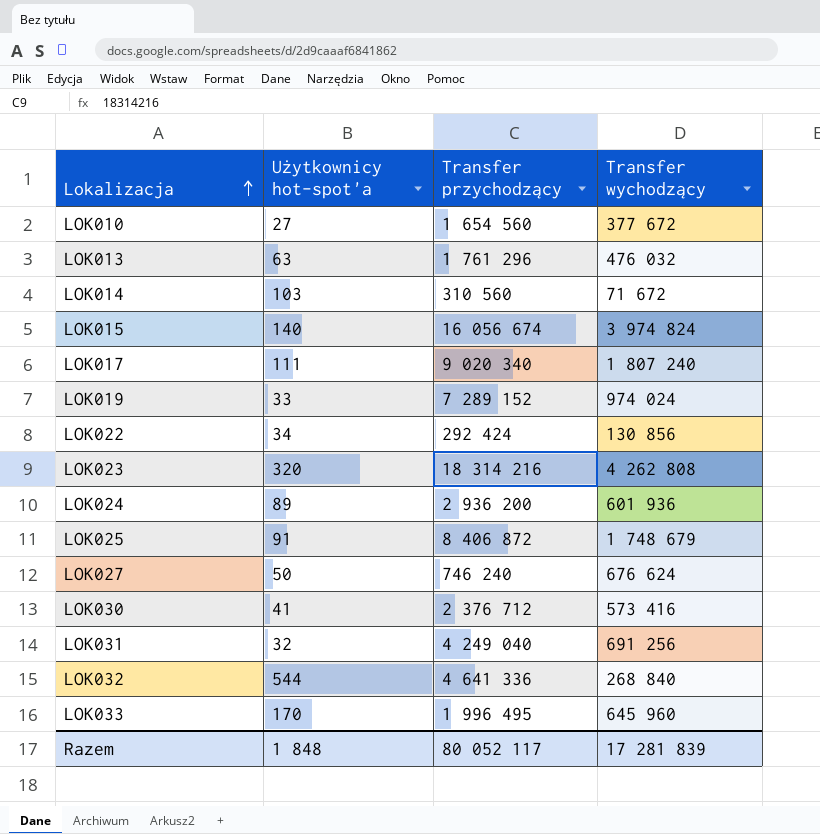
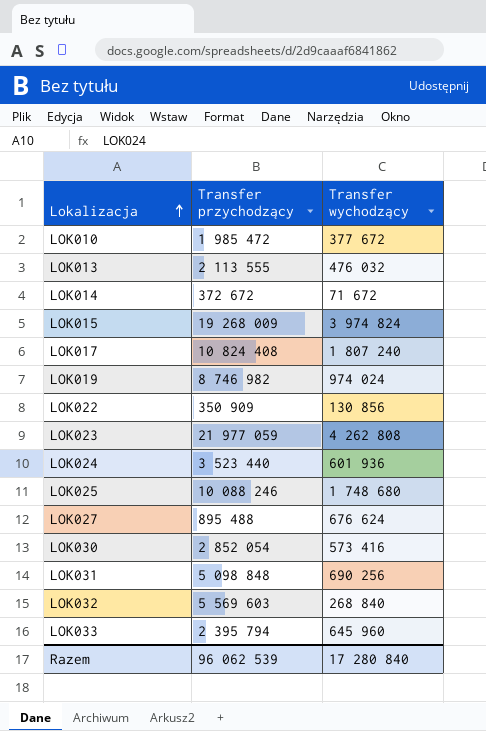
column Użytkownicy hot-spot'a | position: 2 -> none
LOK010 | Transfer przychodzący: 1 654 560 -> 1 985 472
LOK013 | Transfer przychodzący: 1 761 296 -> 2 113 555
LOK014 | Transfer przychodzący: 310 560 -> 372 672
LOK015 | Transfer przychodzący: 16 056 674 -> 19 268 009
LOK017 | Transfer przychodzący: 9 020 340 -> 10 824 408
LOK019 | Transfer przychodzący: 7 289 152 -> 8 746 982
LOK022 | Transfer przychodzący: 292 424 -> 350 909
LOK023 | Transfer przychodzący: 18 314 216 -> 21 977 059
LOK024 | Transfer przychodzący: 2 936 200 -> 3 523 440
LOK025 | Transfer przychodzący: 8 406 872 -> 10 088 246
LOK025 | Transfer wychodzący: 1 748 679 -> 1 748 680
LOK027 | Transfer przychodzący: 746 240 -> 895 488
LOK030 | Transfer przychodzący: 2 376 712 -> 2 852 054
LOK031 | Transfer przychodzący: 4 249 040 -> 5 098 848
LOK031 | Transfer wychodzący: 691 256 -> 690 256
LOK032 | Transfer przychodzący: 4 641 336 -> 5 569 603
LOK033 | Transfer przychodzący: 1 996 495 -> 2 395 794
Razem | Transfer przychodzący: 80 052 117 -> 96 062 539
Razem | Transfer wychodzący: 17 281 839 -> 17 280 840

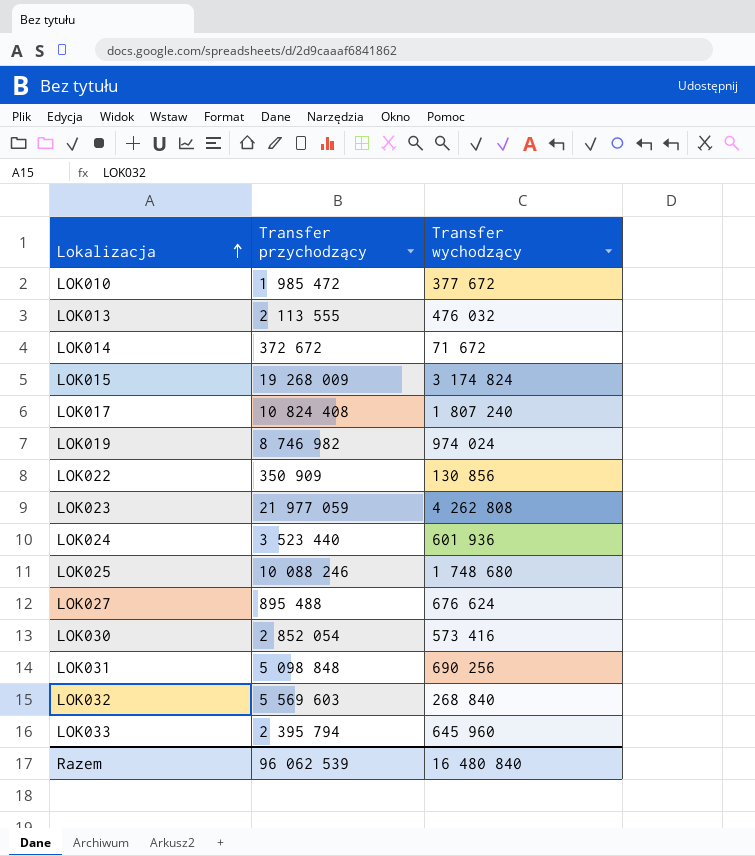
LOK015 | Transfer wychodzący: 3 974 824 -> 3 174 824
Razem | Transfer wychodzący: 17 280 840 -> 16 480 840

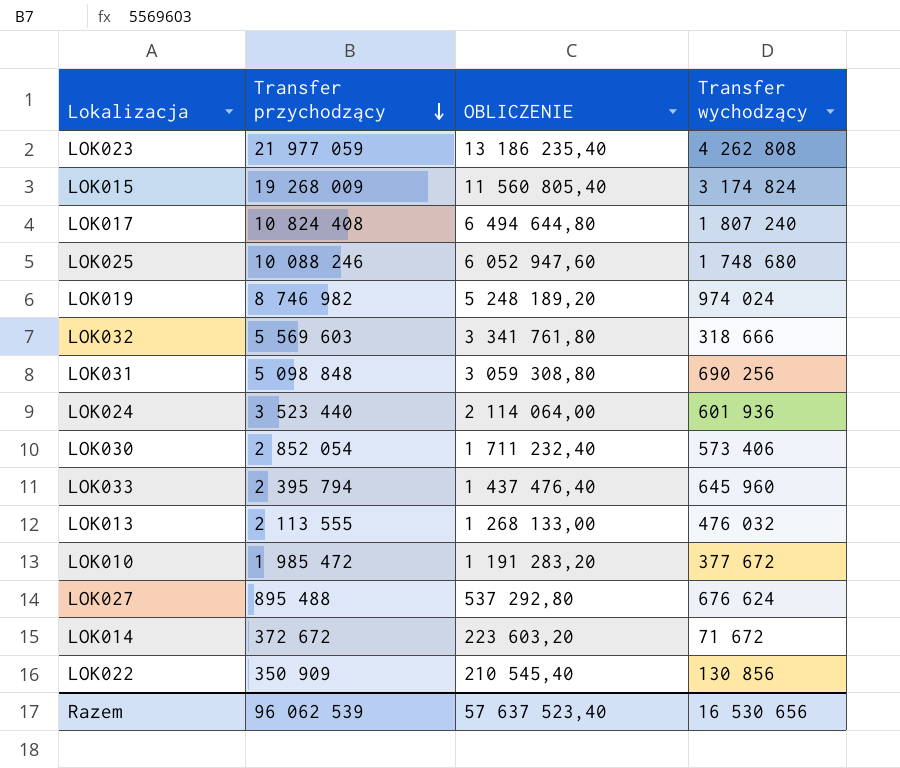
row order: Lokalizacja ascending -> Transfer przychodzący descending
column OBLICZENIE | formula: none -> [Transfer przychodzący] * 0,6
LOK032 | Transfer wychodzący: 268 840 -> 318 666
LOK030 | Transfer wychodzący: 573 416 -> 573 406
Razem | Transfer wychodzący: 16 480 840 -> 16 530 656

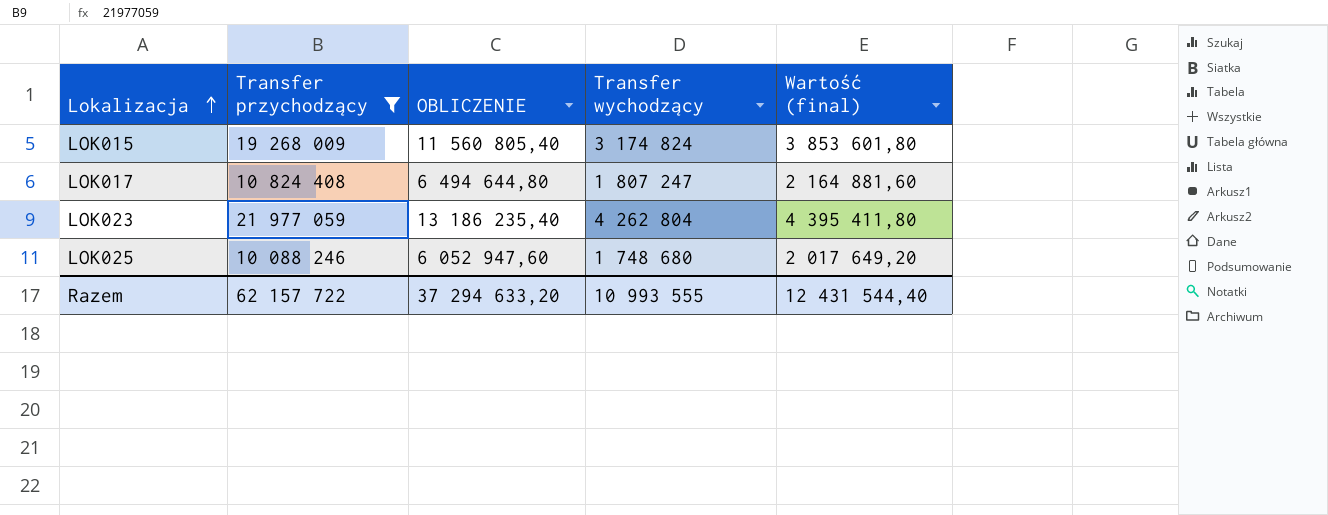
filter: none -> Transfer przychodzący >= 10 088 246
row order: Transfer przychodzący descending -> Lokalizacja ascending
column Wartość (final) | formula: none -> [Transfer przychodzący] * 0,2
LOK017 | Transfer wychodzący: 1 807 240 -> 1 807 247
LOK023 | Transfer wychodzący: 4 262 808 -> 4 262 804
Razem | Transfer przychodzący: 96 062 539 -> 62 157 722
Razem | OBLICZENIE: 57 637 523,40 -> 37 294 633,20
Razem | Transfer wychodzący: 16 530 656 -> 10 993 555

